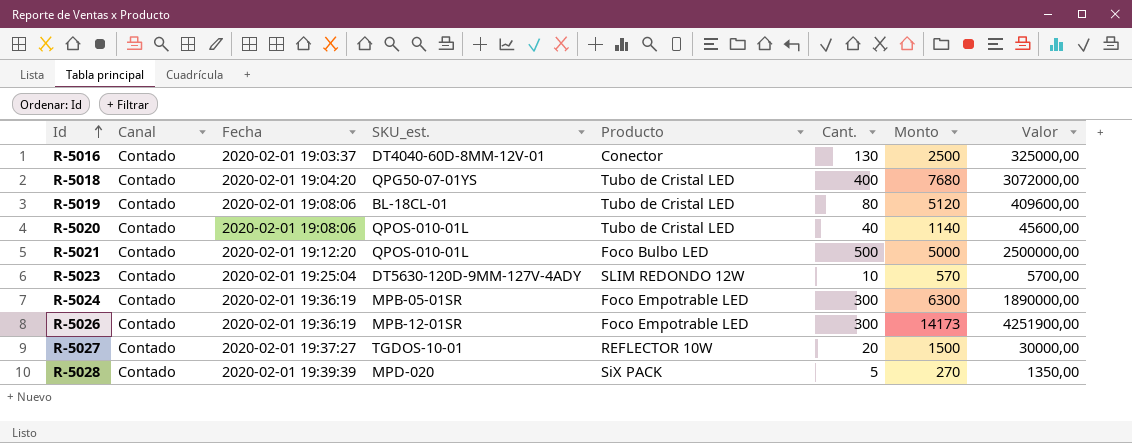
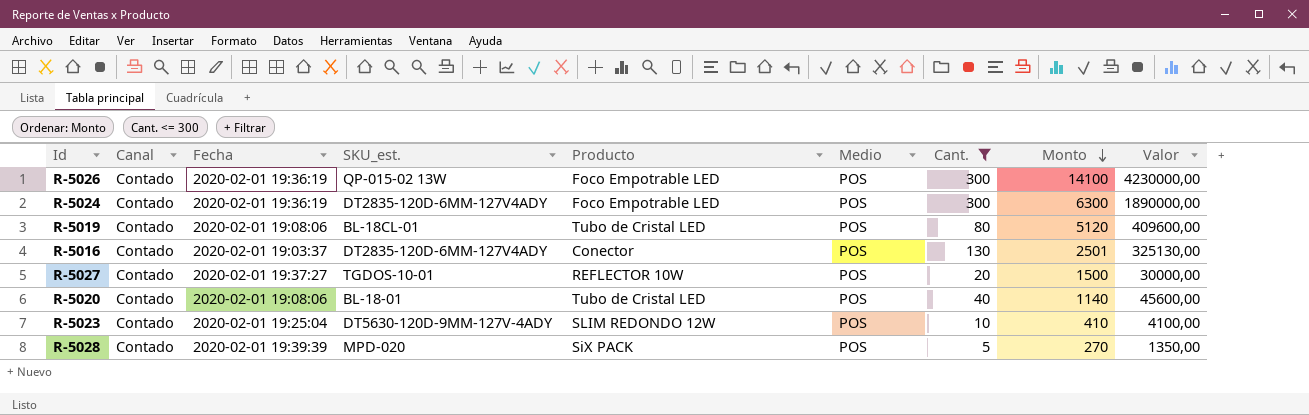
filter: none -> Cant. <= 300
row order: Id ascending -> Monto descending
column Medio | position: none -> 6
R-5026 | SKU_est.: MPB-12-01SR -> QP-015-02 13W
R-5026 | Monto: 14173 -> 14100
R-5026 | Valor: 4251900,00 -> 4230000,00
R-5024 | SKU_est.: MPB-05-01SR -> DT2835-120D-6MM-127V4ADY
R-5016 | SKU_est.: DT4040-60D-8MM-12V-01 -> DT2835-120D-6MM-127V4ADY
R-5016 | Monto: 2500 -> 2501
R-5016 | Valor: 325000,00 -> 325130,00
R-5020 | SKU_est.: QPOS-010-01L -> BL-18-01
R-5023 | Monto: 570 -> 410
R-5023 | Valor: 5700,00 -> 4100,00

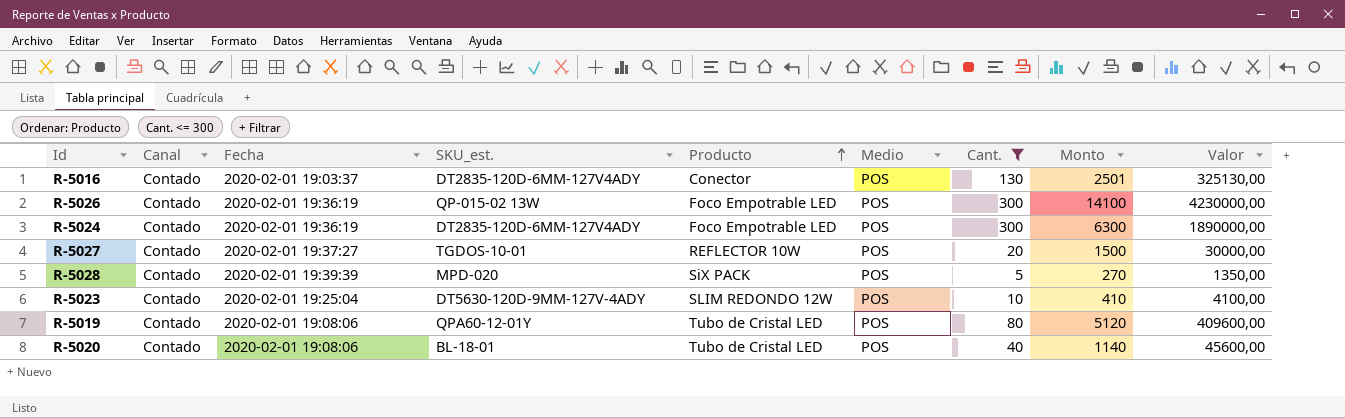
row order: Monto descending -> Producto ascending
R-5019 | SKU_est.: BL-18CL-01 -> QPA60-12-01Y

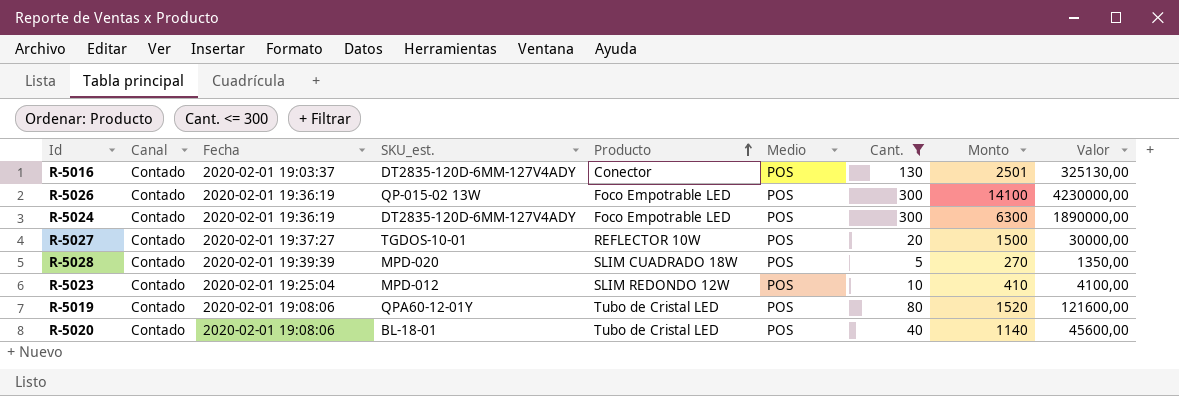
R-5028 | Producto: SiX PACK -> SLIM CUADRADO 18W
R-5023 | SKU_est.: DT5630-120D-9MM-127V-4ADY -> MPD-012
R-5019 | Monto: 5120 -> 1520
R-5019 | Valor: 409600,00 -> 121600,00

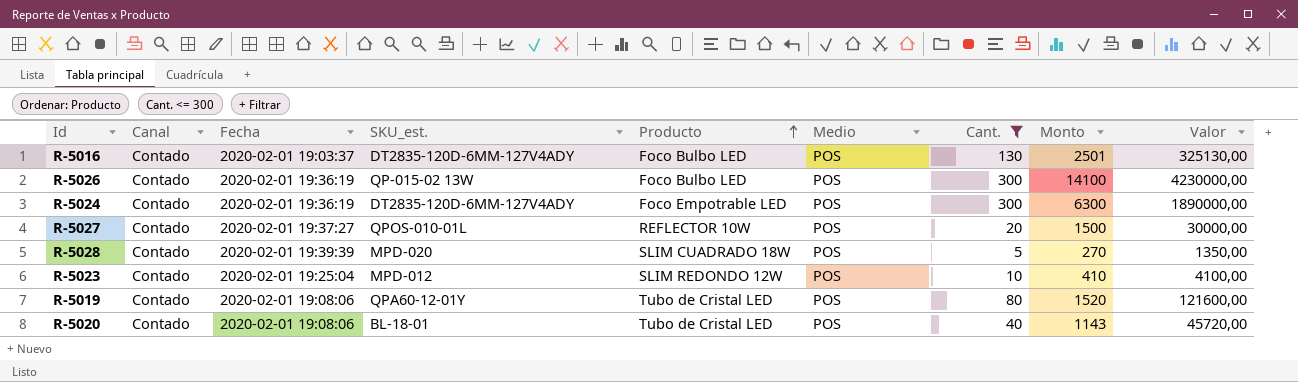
R-5016 | Producto: Conector -> Foco Bulbo LED
R-5026 | Producto: Foco Empotrable LED -> Foco Bulbo LED
R-5027 | SKU_est.: TGDOS-10-01 -> QPOS-010-01L
R-5020 | Monto: 1140 -> 1143
R-5020 | Valor: 45600,00 -> 45720,00

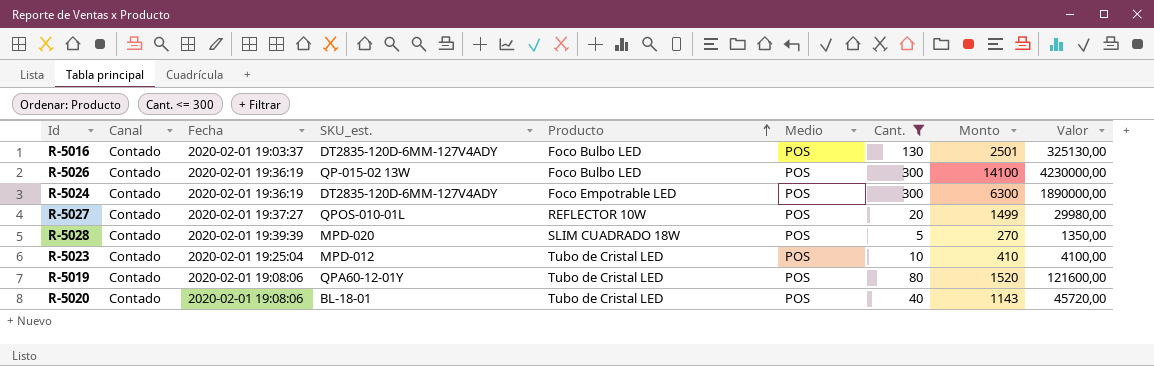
R-5027 | Monto: 1500 -> 1499
R-5027 | Valor: 30000,00 -> 29980,00
R-5023 | Producto: SLIM REDONDO 12W -> Tubo de Cristal LED

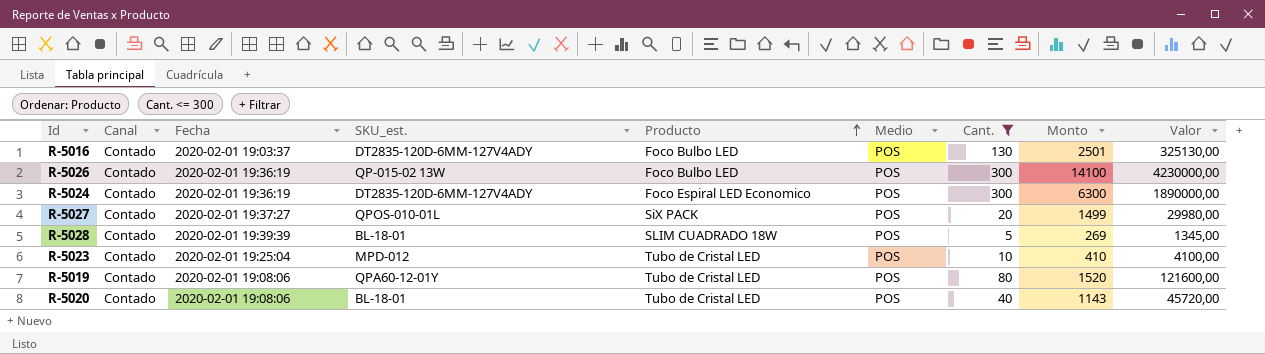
R-5024 | Producto: Foco Empotrable LED -> Foco Espiral LED Economico
R-5027 | Producto: REFLECTOR 10W -> SiX PACK
R-5028 | SKU_est.: MPD-020 -> BL-18-01
R-5028 | Monto: 270 -> 269
R-5028 | Valor: 1350,00 -> 1345,00

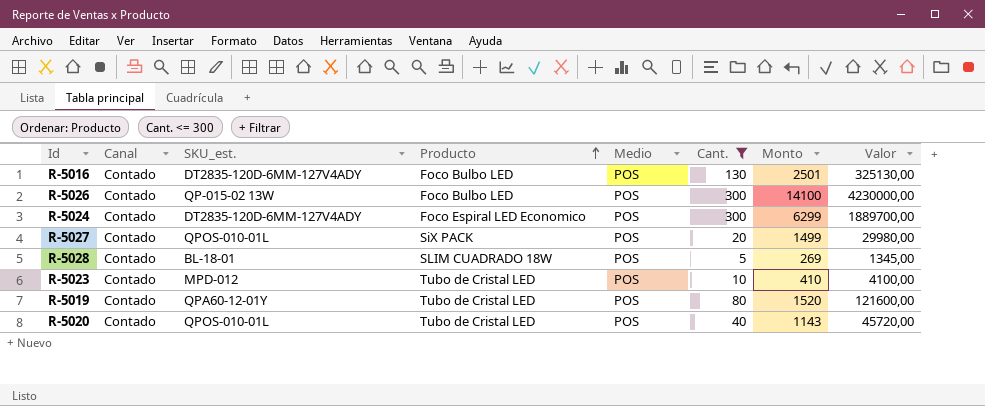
column Fecha | position: 3 -> none
R-5024 | Monto: 6300 -> 6299
R-5024 | Valor: 1890000,00 -> 1889700,00
R-5020 | SKU_est.: BL-18-01 -> QPOS-010-01L

